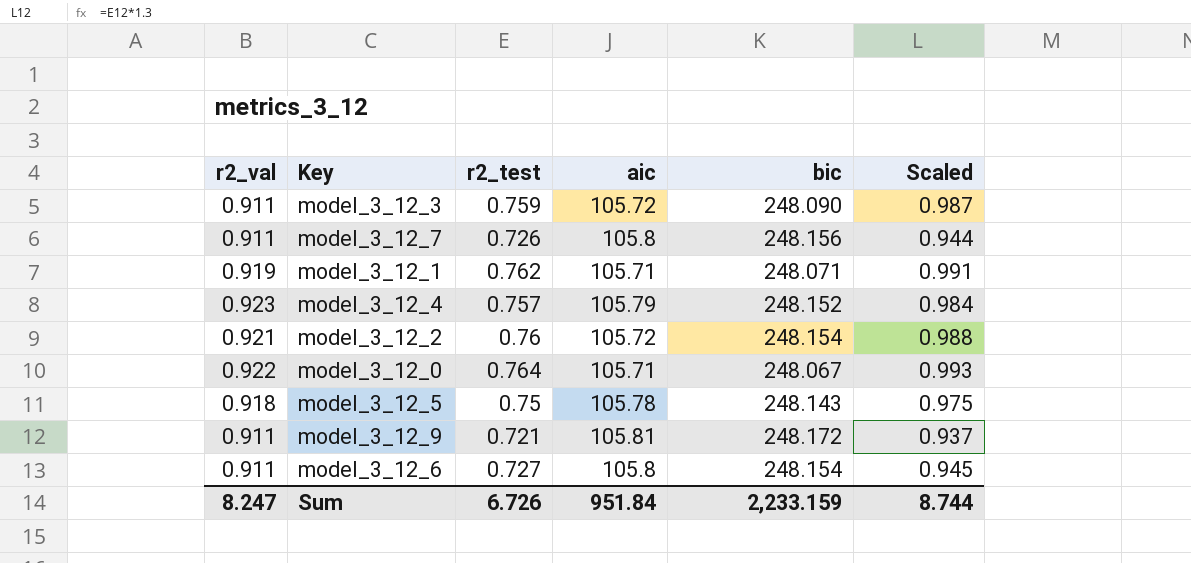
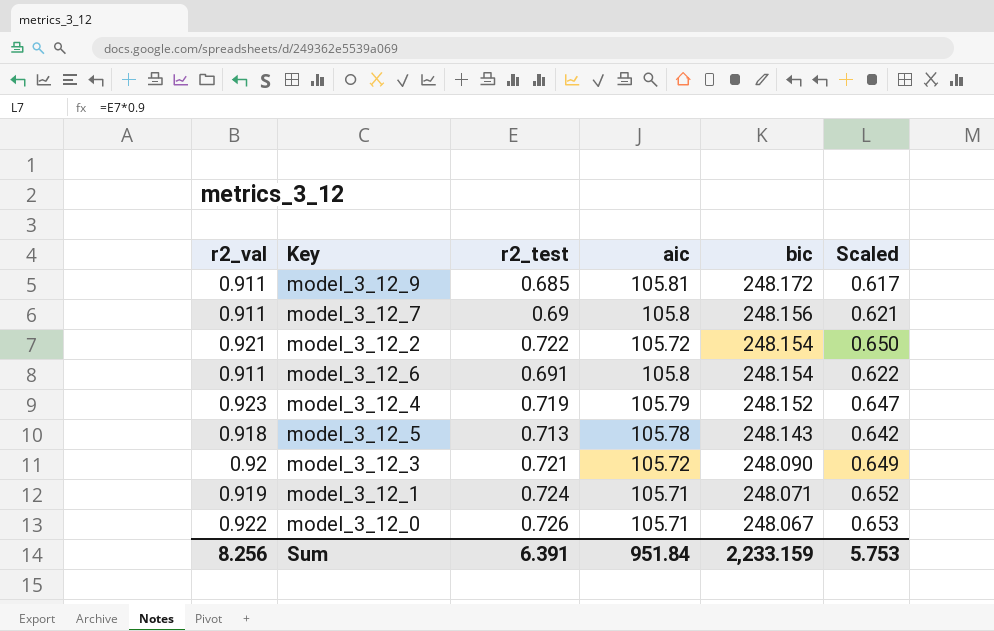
row order: none -> bic descending
column Scaled | formula: [r2_test] * 1.3 -> [r2_test] * 0.9
model_3_12_9 | r2_test: 0.721 -> 0.685
model_3_12_7 | r2_test: 0.726 -> 0.69
model_3_12_2 | r2_test: 0.76 -> 0.722
model_3_12_6 | r2_test: 0.727 -> 0.691
model_3_12_4 | r2_test: 0.757 -> 0.719
model_3_12_5 | r2_test: 0.75 -> 0.713
model_3_12_3 | r2_val: 0.911 -> 0.92
model_3_12_3 | r2_test: 0.759 -> 0.721
model_3_12_1 | r2_test: 0.762 -> 0.724
model_3_12_0 | r2_test: 0.764 -> 0.726
Sum | r2_val: 8.247 -> 8.256
Sum | r2_test: 6.726 -> 6.391
Sum | Scaled: 8.744 -> 5.753

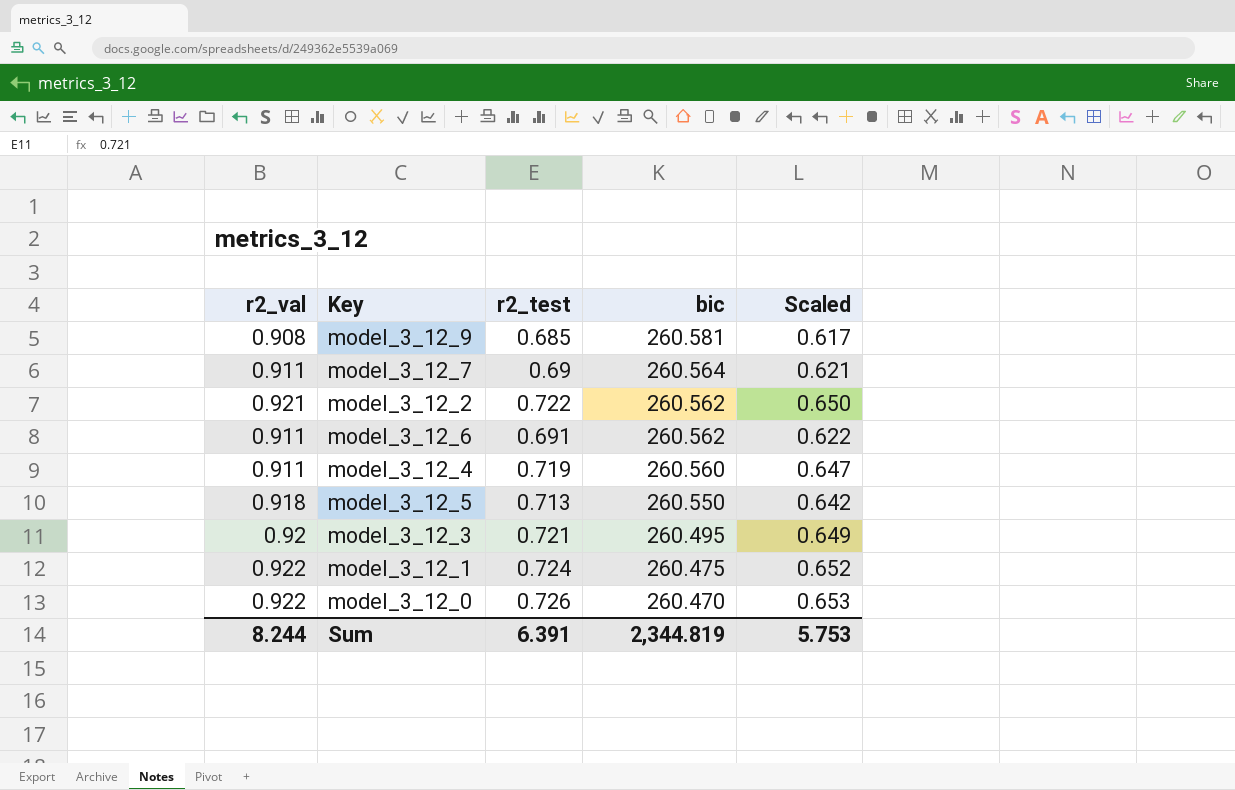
column aic | position: 4 -> none
model_3_12_9 | r2_val: 0.911 -> 0.908
model_3_12_9 | bic: 248.172 -> 260.581
model_3_12_7 | bic: 248.156 -> 260.564
model_3_12_2 | bic: 248.154 -> 260.562
model_3_12_6 | bic: 248.154 -> 260.562
model_3_12_4 | r2_val: 0.923 -> 0.911
model_3_12_4 | bic: 248.152 -> 260.560
model_3_12_5 | bic: 248.143 -> 260.550
model_3_12_3 | bic: 248.090 -> 260.495
model_3_12_1 | r2_val: 0.919 -> 0.922
model_3_12_1 | bic: 248.071 -> 260.475
model_3_12_0 | bic: 248.067 -> 260.470
Sum | r2_val: 8.256 -> 8.244
Sum | bic: 2,233.159 -> 2,344.819

